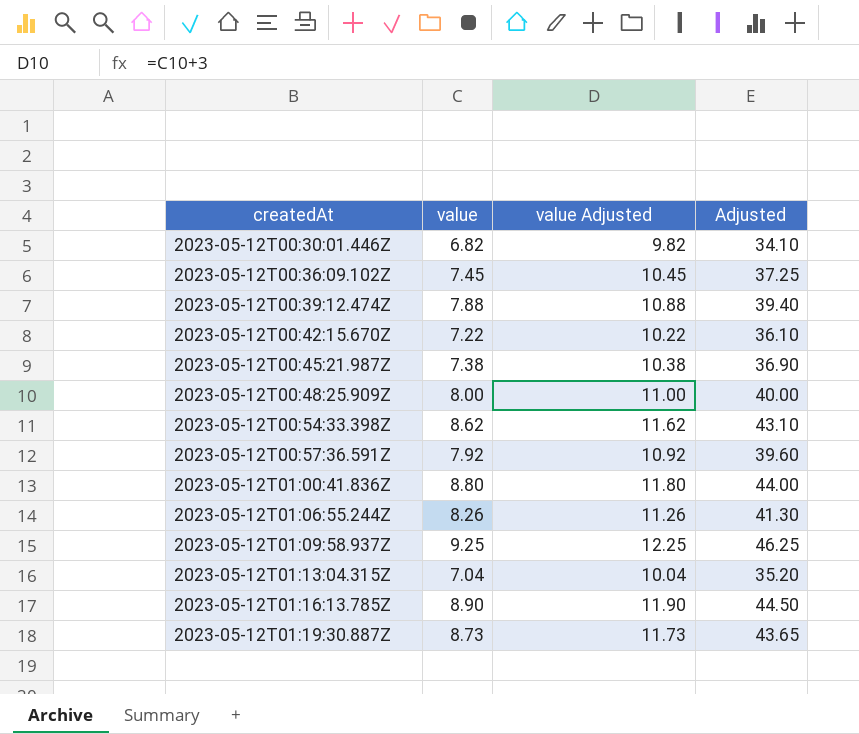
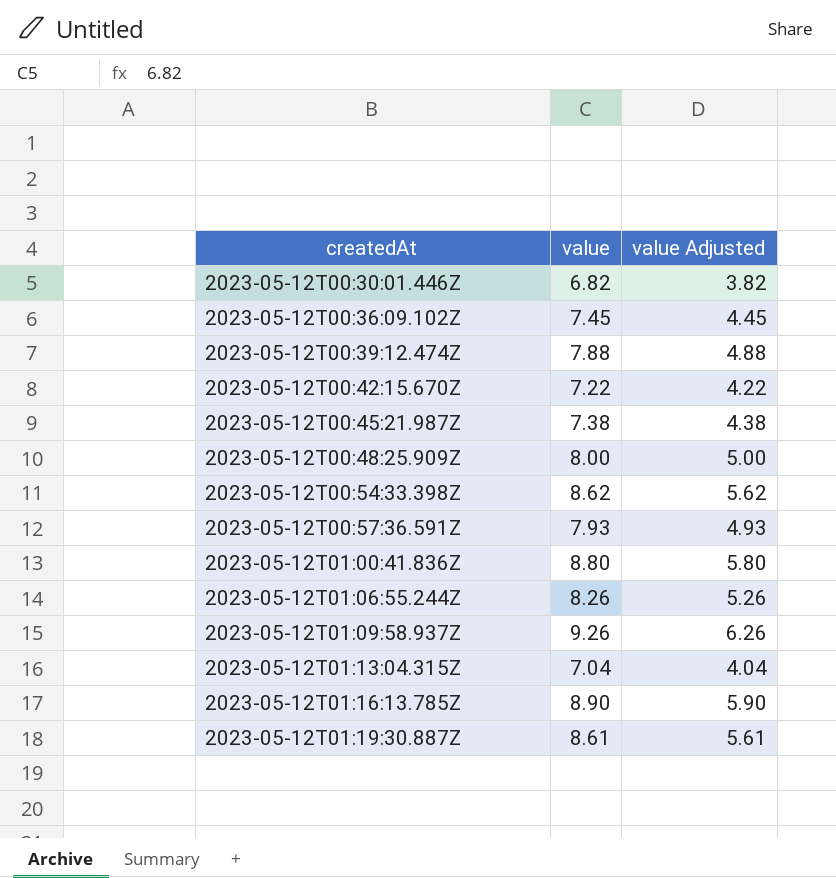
column Adjusted | formula: [value] * 5 -> none
column value Adjusted | formula: [value] + 3 -> [value] - 3
2023-05-12T00:57:36.591Z | value: 7.92 -> 7.93
2023-05-12T01:09:58.937Z | value: 9.25 -> 9.26
2023-05-12T01:19:30.887Z | value: 8.73 -> 8.61

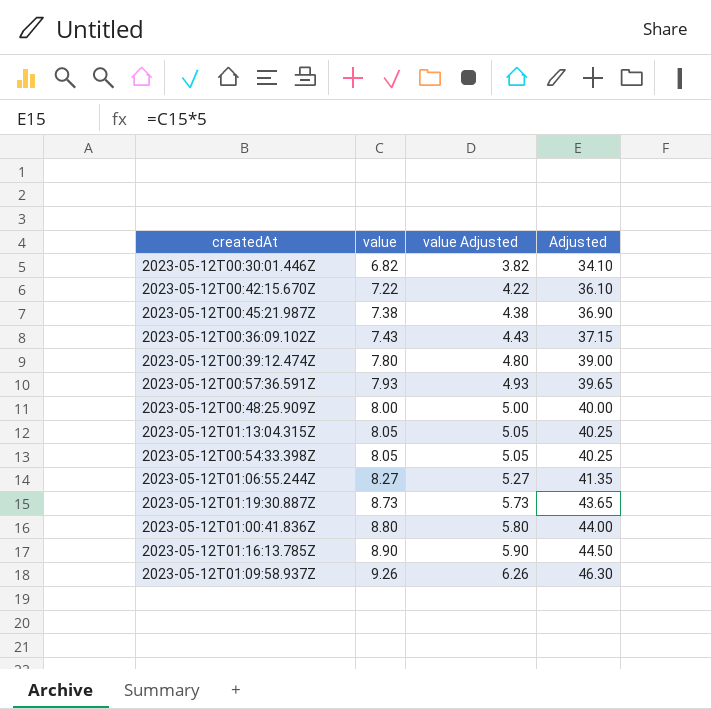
row order: createdAt ascending -> value ascending
column Adjusted | formula: none -> [value] * 5
2023-05-12T00:36:09.102Z | value: 7.45 -> 7.43
2023-05-12T00:36:09.102Z | value Adjusted: 4.45 -> 4.43
2023-05-12T00:39:12.474Z | value: 7.88 -> 7.80
2023-05-12T00:39:12.474Z | value Adjusted: 4.88 -> 4.80
2023-05-12T01:13:04.315Z | value: 7.04 -> 8.05
2023-05-12T01:13:04.315Z | value Adjusted: 4.04 -> 5.05
2023-05-12T00:54:33.398Z | value: 8.62 -> 8.05
2023-05-12T00:54:33.398Z | value Adjusted: 5.62 -> 5.05
2023-05-12T01:06:55.244Z | value: 8.26 -> 8.27
2023-05-12T01:06:55.244Z | value Adjusted: 5.26 -> 5.27
2023-05-12T01:19:30.887Z | value: 8.61 -> 8.73
2023-05-12T01:19:30.887Z | value Adjusted: 5.61 -> 5.73

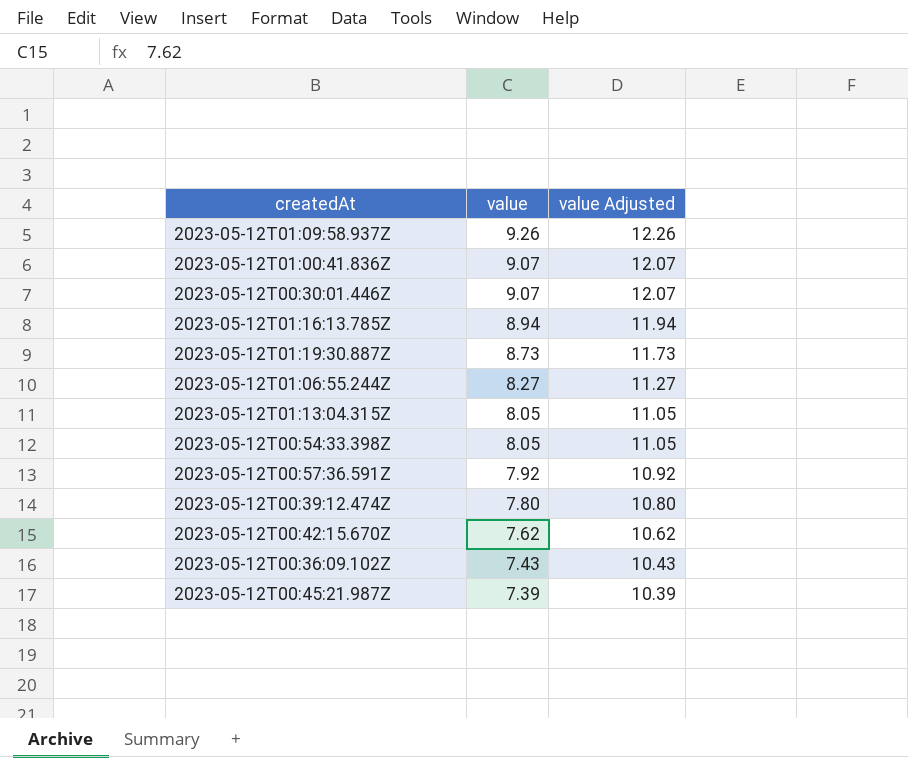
row order: value ascending -> value descending
column Adjusted | formula: [value] * 5 -> none
column value Adjusted | formula: [value] - 3 -> [value] + 3
row 2023-05-12T00:48:25.909Z: 8.00 | 5.00 | 40.00 -> none
2023-05-12T01:00:41.836Z | value: 8.80 -> 9.07
2023-05-12T00:30:01.446Z | value: 6.82 -> 9.07
2023-05-12T01:16:13.785Z | value: 8.90 -> 8.94
2023-05-12T00:57:36.591Z | value: 7.93 -> 7.92
2023-05-12T00:42:15.670Z | value: 7.22 -> 7.62
2023-05-12T00:45:21.987Z | value: 7.38 -> 7.39

